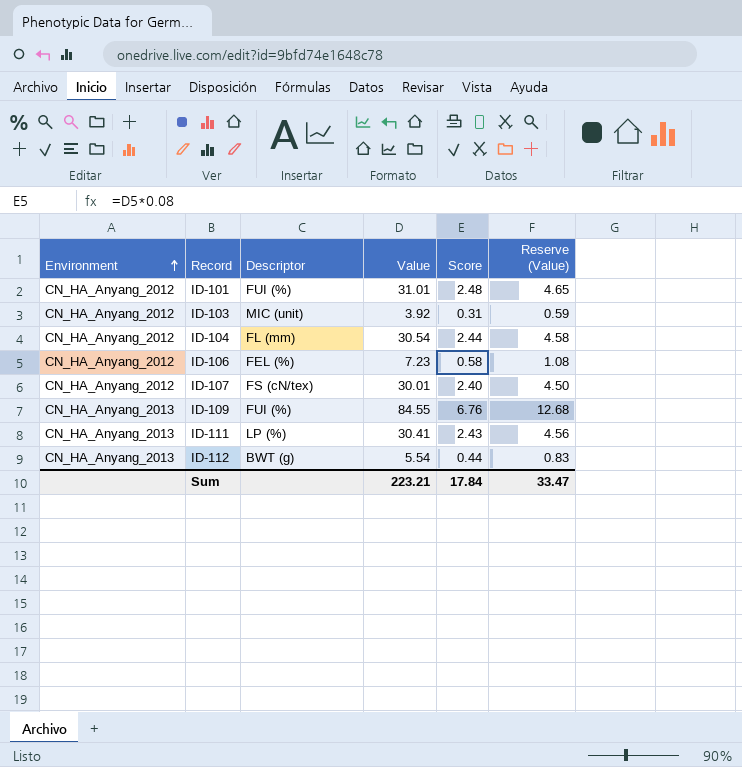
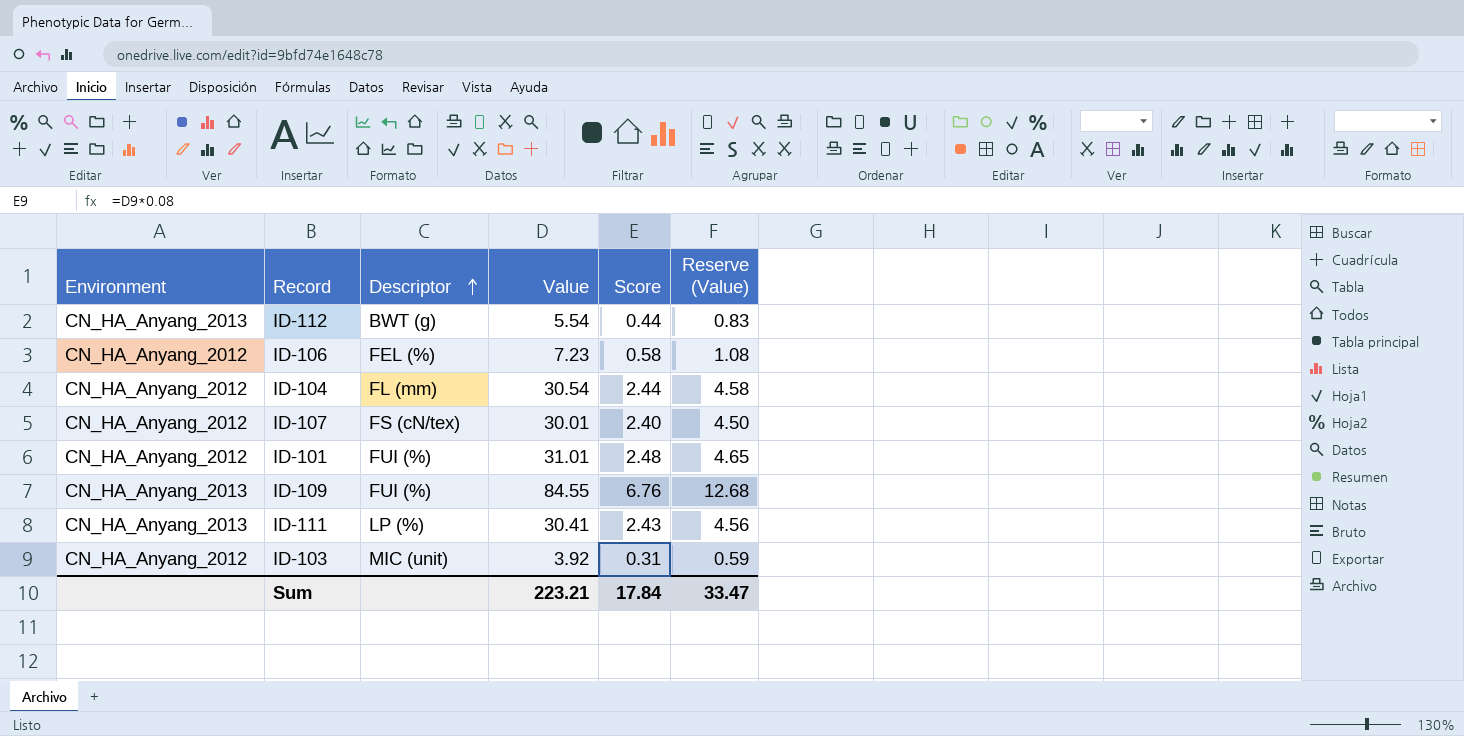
row order: Environment ascending -> Descriptor ascending

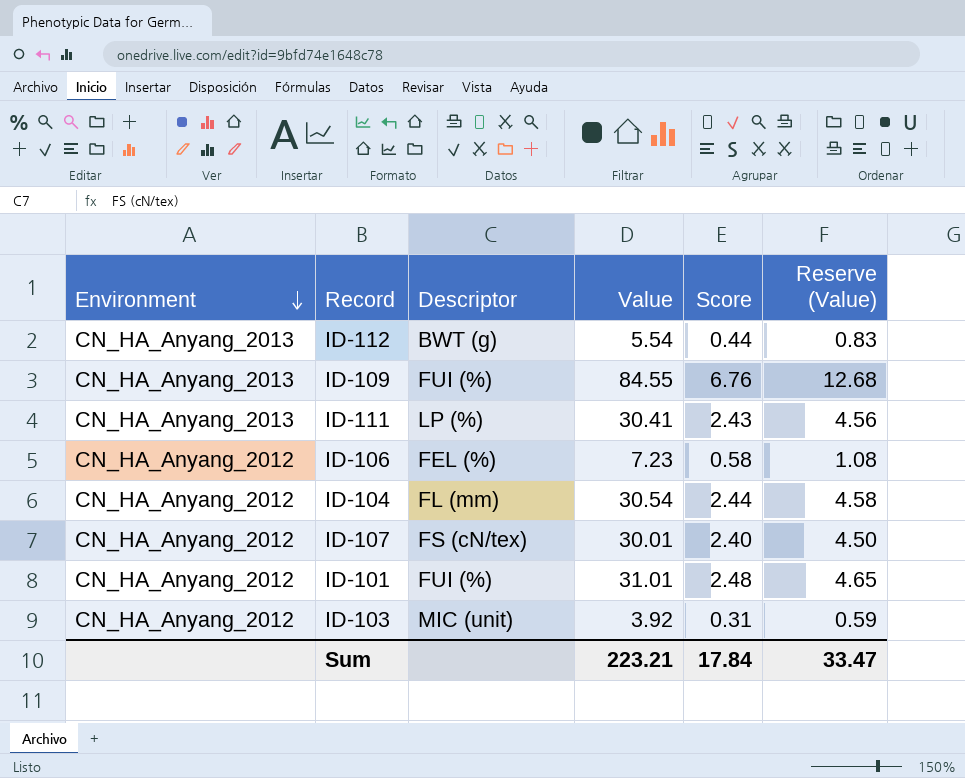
row order: Descriptor ascending -> Environment descending

